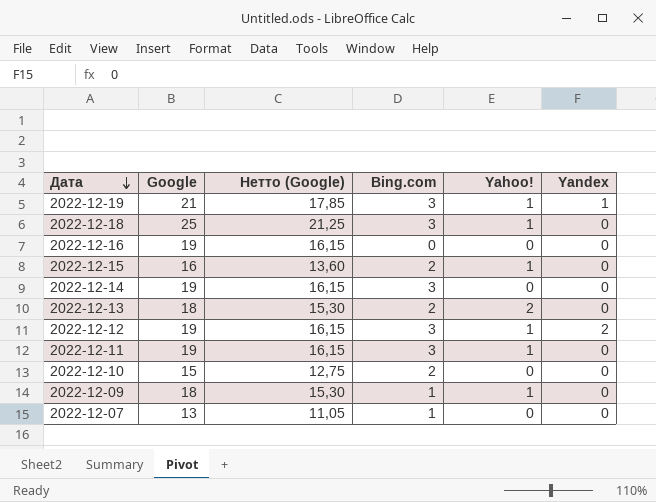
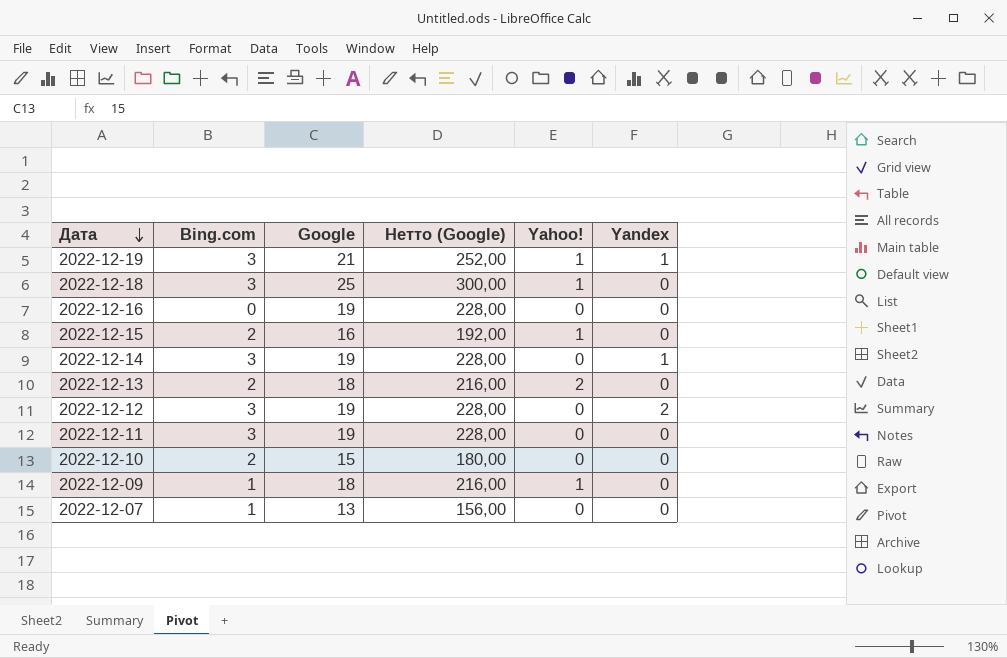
column Bing.com | position: 4 -> 2
column Нетто (Google) | formula: [Google] * 0,85 -> [Google] * 12
2022-12-14 | Yandex: 0 -> 1
2022-12-12 | Yahoo!: 1 -> 0
2022-12-11 | Yahoo!: 1 -> 0

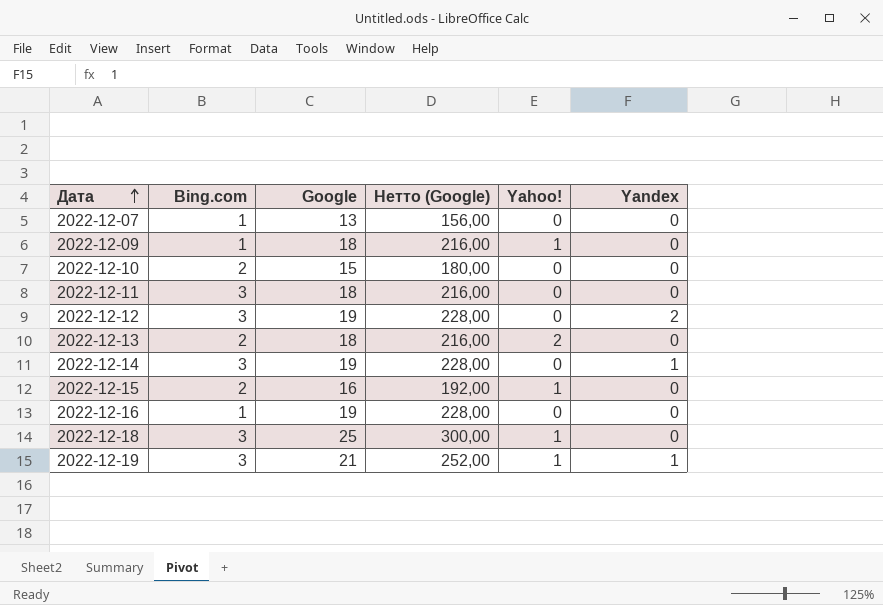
row order: Дата descending -> Дата ascending
2022-12-11 | Google: 19 -> 18
2022-12-11 | Нетто (Google): 228,00 -> 216,00
2022-12-16 | Bing.com: 0 -> 1

